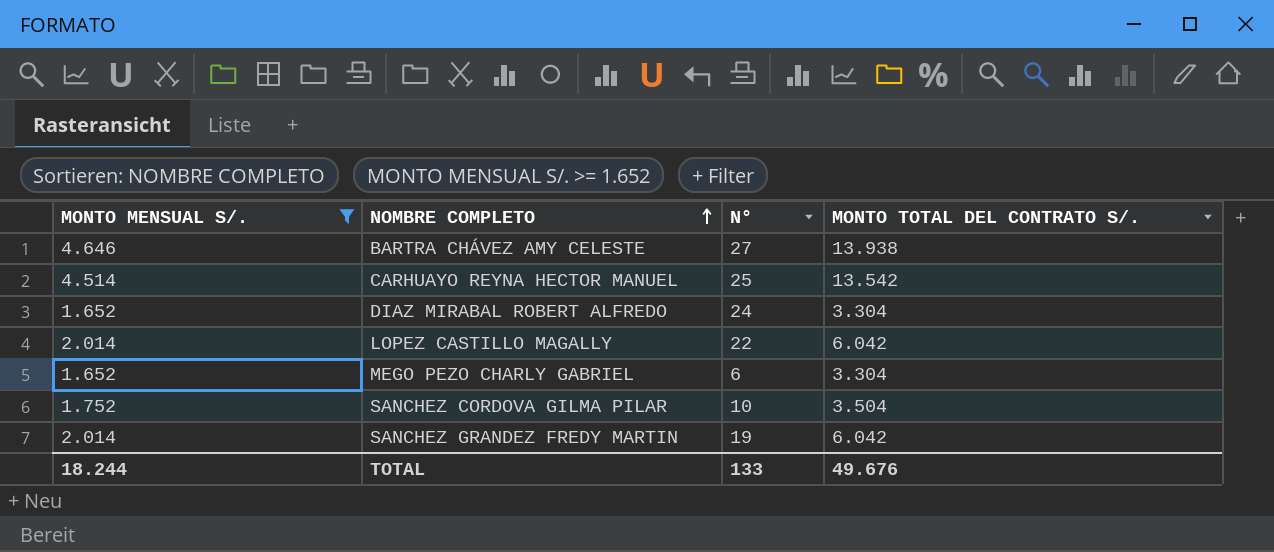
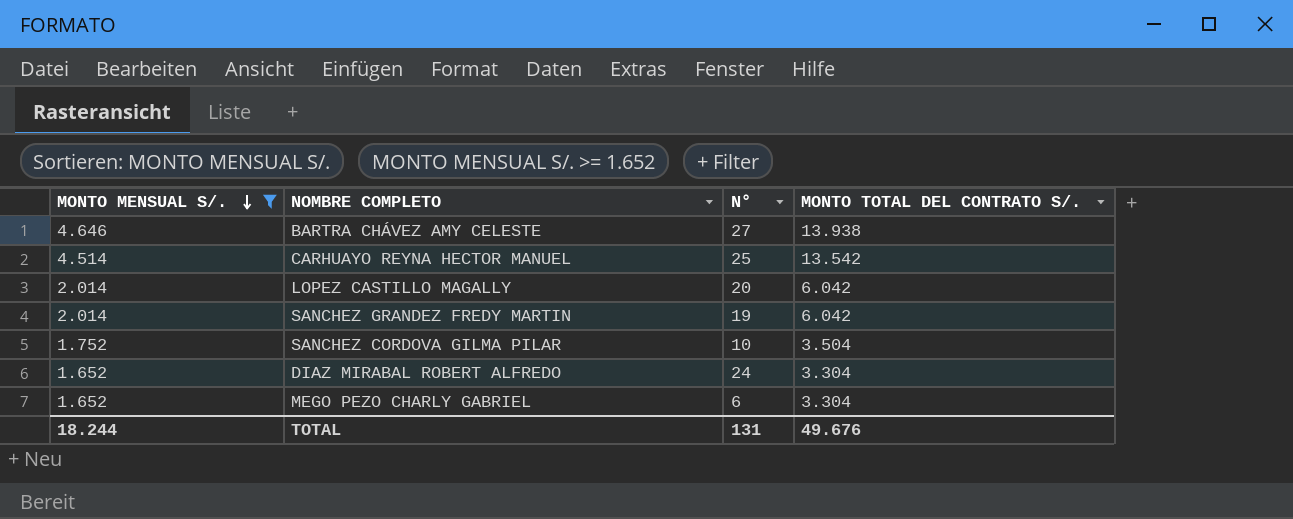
row order: NOMBRE COMPLETO ascending -> MONTO MENSUAL S/. descending
LOPEZ CASTILLO MAGALLY | N°: 22 -> 20
TOTAL | N°: 133 -> 131

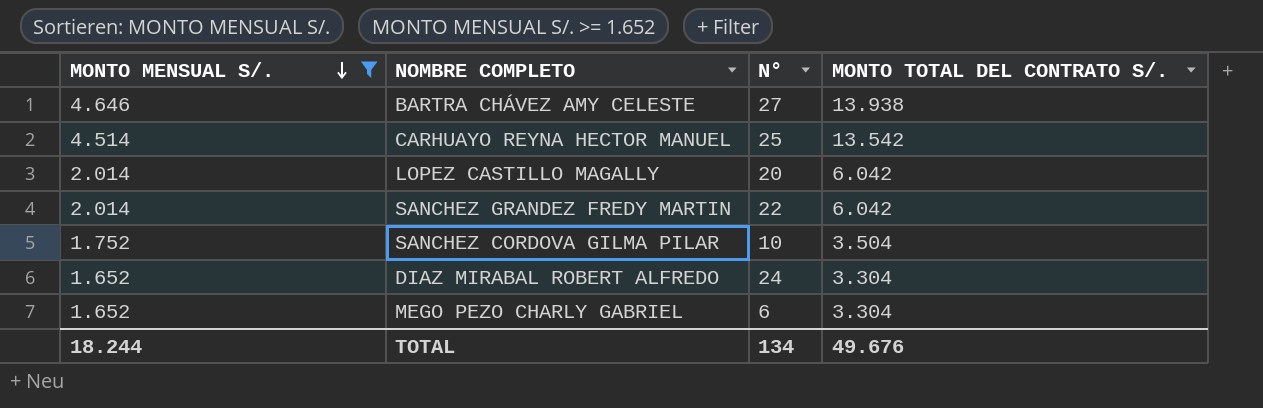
SANCHEZ GRANDEZ FREDY MARTIN | N°: 19 -> 22
TOTAL | N°: 131 -> 134

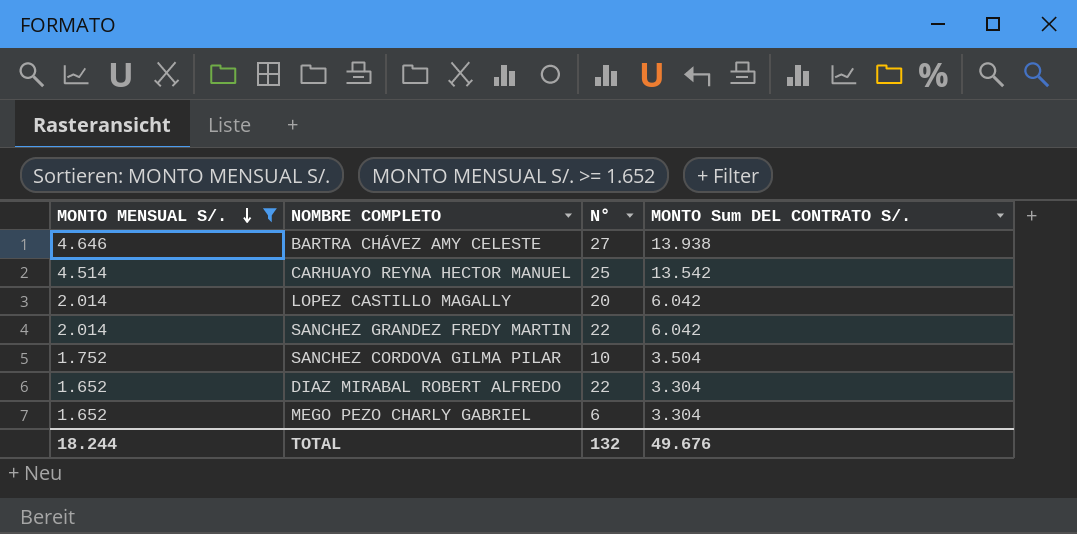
column name: MONTO TOTAL DEL CONTRATO S/. -> MONTO Sum DEL CONTRATO S/.
DIAZ MIRABAL ROBERT ALFREDO | N°: 24 -> 22
TOTAL | N°: 134 -> 132

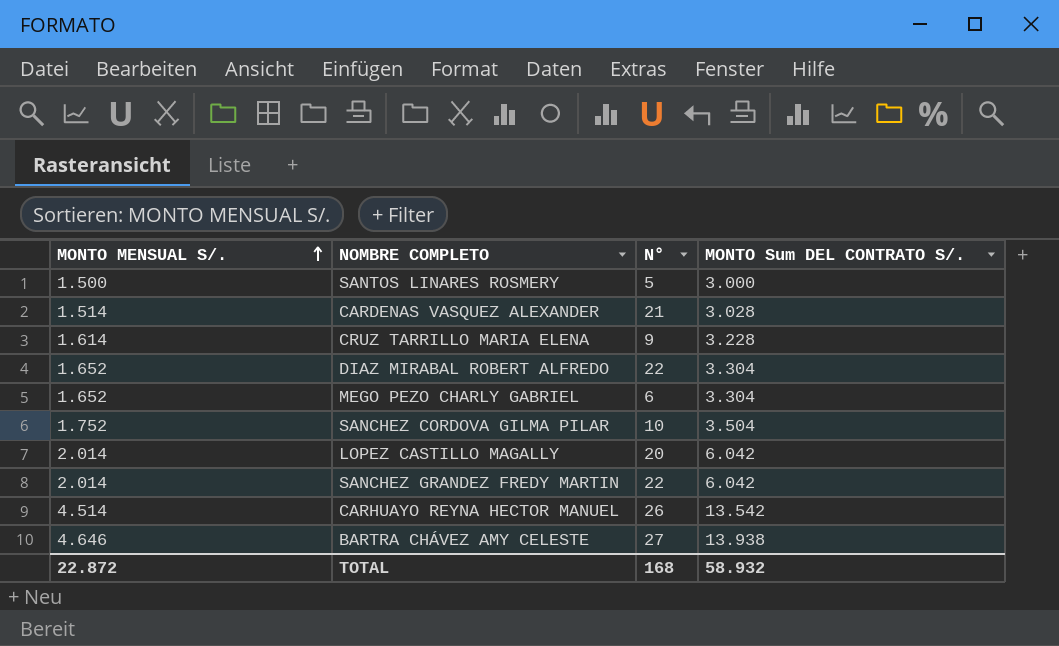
filter: MONTO MENSUAL S/. >= 1.652 -> none
row order: MONTO MENSUAL S/. descending -> MONTO MENSUAL S/. ascending
CARHUAYO REYNA HECTOR MANUEL | N°: 25 -> 26
TOTAL | MONTO MENSUAL S/.: 18.244 -> 22.872
TOTAL | N°: 132 -> 168
TOTAL | MONTO Sum DEL CONTRATO S/.: 49.676 -> 58.932

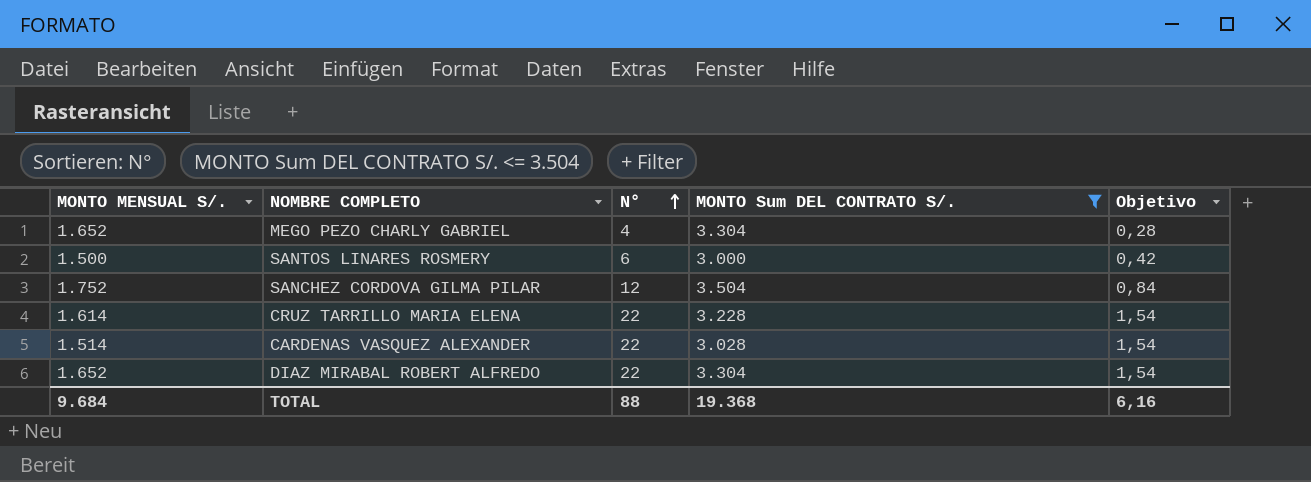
filter: none -> MONTO Sum DEL CONTRATO S/. <= 3.504
row order: MONTO MENSUAL S/. ascending -> N° ascending
column Objetivo | formula: none -> [N°] * 0,07
MEGO PEZO CHARLY GABRIEL | N°: 6 -> 4
SANTOS LINARES ROSMERY | N°: 5 -> 6
SANCHEZ CORDOVA GILMA PILAR | N°: 10 -> 12
CRUZ TARRILLO MARIA ELENA | N°: 9 -> 22
CARDENAS VASQUEZ ALEXANDER | N°: 21 -> 22
TOTAL | MONTO MENSUAL S/.: 22.872 -> 9.684
TOTAL | N°: 168 -> 88
TOTAL | MONTO Sum DEL CONTRATO S/.: 58.932 -> 19.368

